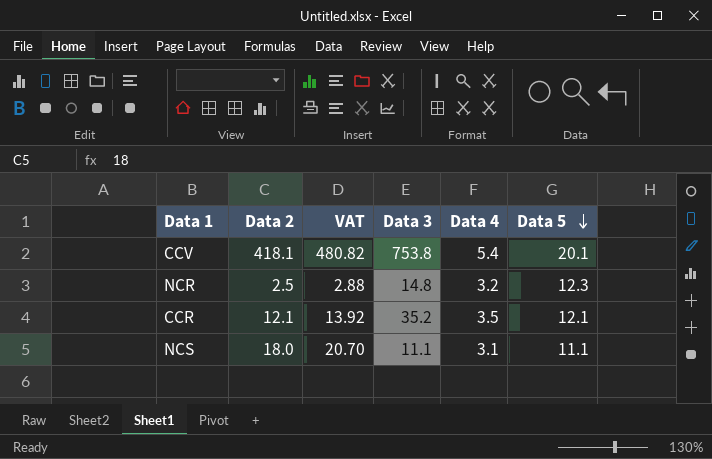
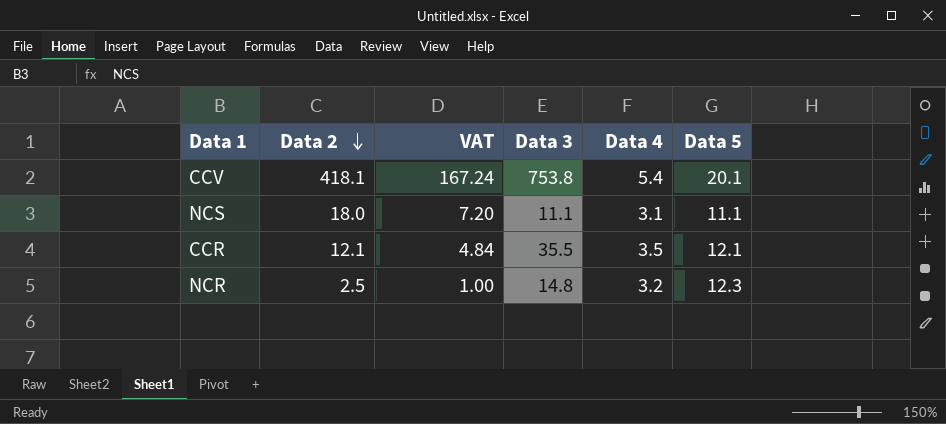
row order: Data 5 descending -> Data 2 descending
column VAT | formula: [Data 2] * 1.15 -> [Data 2] * 0.4
CCR | Data 3: 35.2 -> 35.5

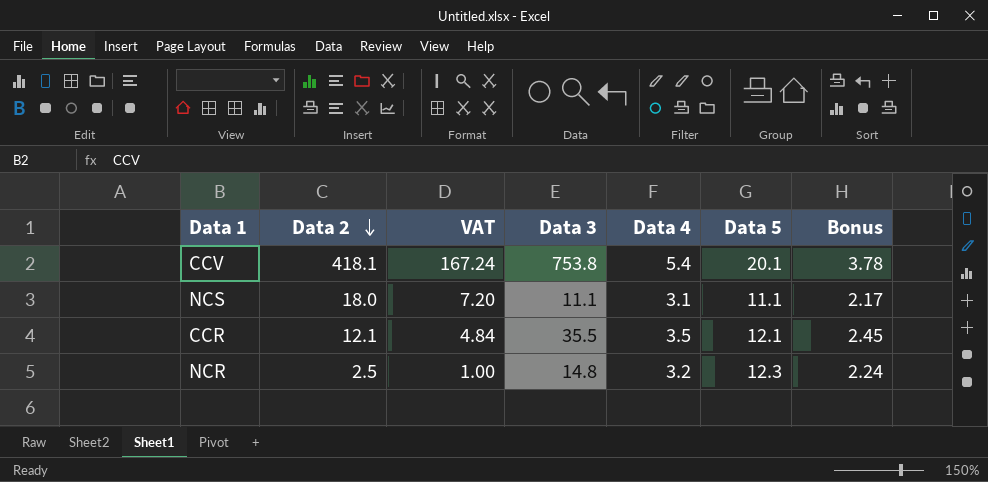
column Bonus | formula: none -> [Data 4] * 0.7

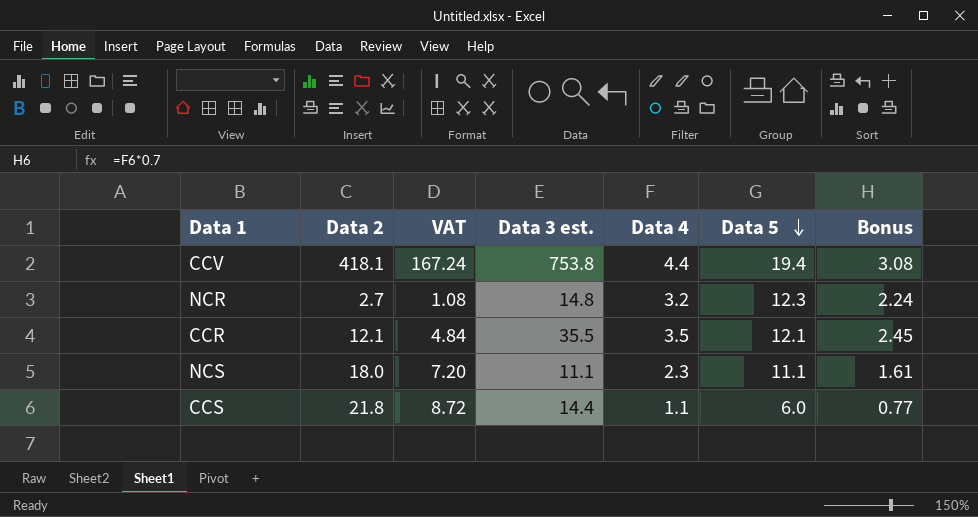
row order: Data 2 descending -> Data 5 descending
column name: Data 3 -> Data 3 est.
CCV | Data 4: 5.4 -> 4.4
CCV | Data 5: 20.1 -> 19.4
CCV | Bonus: 3.78 -> 3.08
NCR | Data 2: 2.5 -> 2.7
NCR | VAT: 1.00 -> 1.08
NCS | Data 4: 3.1 -> 2.3
NCS | Bonus: 2.17 -> 1.61
row CCS: none -> 21.8 | 8.72 | 14.4 | 1.1 | 6.0 | 0.77

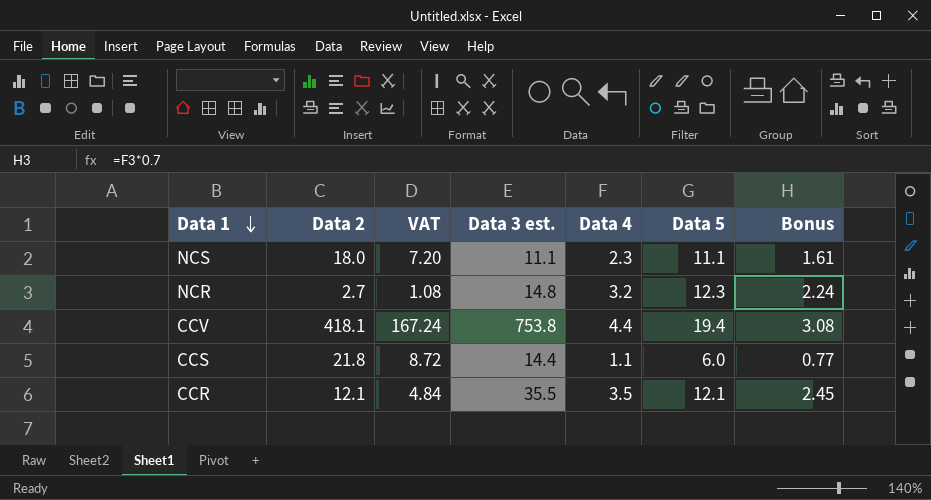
row order: Data 5 descending -> Data 1 descending

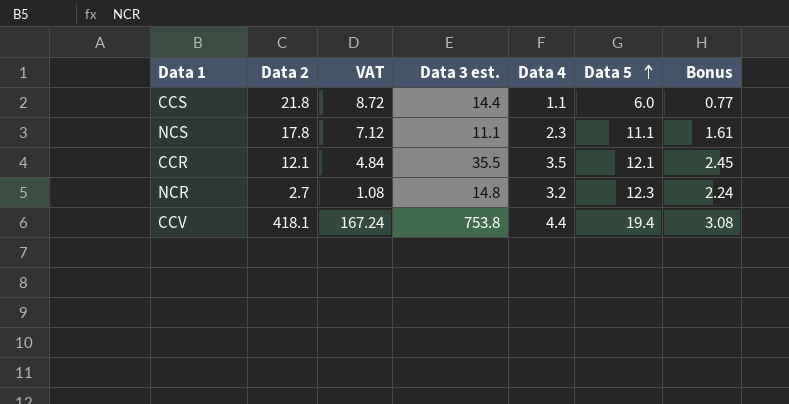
row order: Data 1 descending -> Data 5 ascending
NCS | Data 2: 18.0 -> 17.8
NCS | VAT: 7.20 -> 7.12

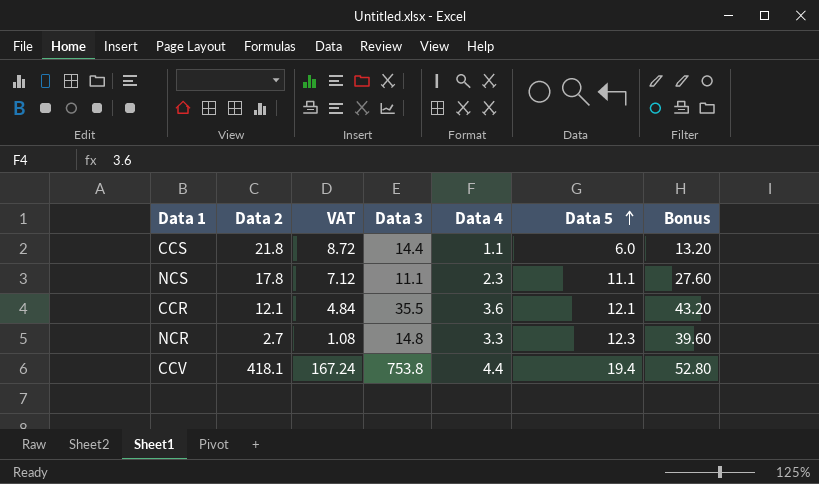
column name: Data 3 est. -> Data 3
column Bonus | formula: [Data 4] * 0.7 -> [Data 4] * 12
CCR | Data 4: 3.5 -> 3.6
NCR | Data 4: 3.2 -> 3.3

